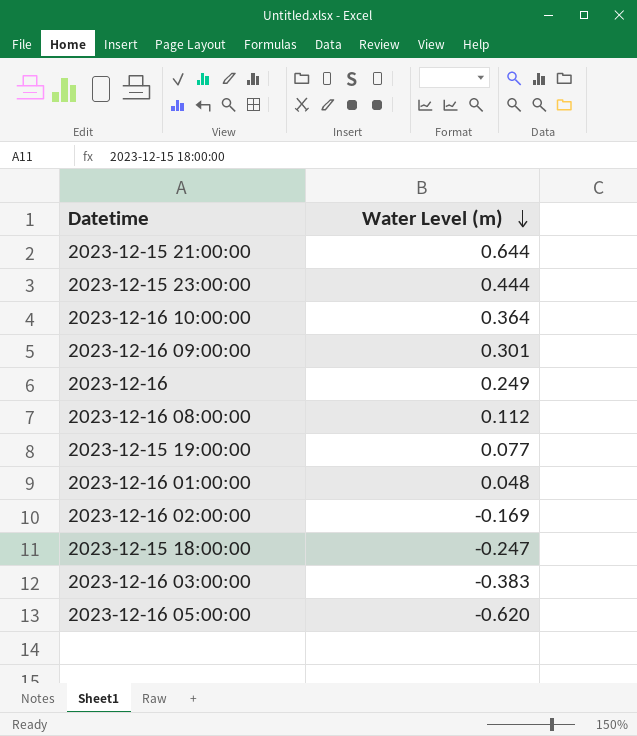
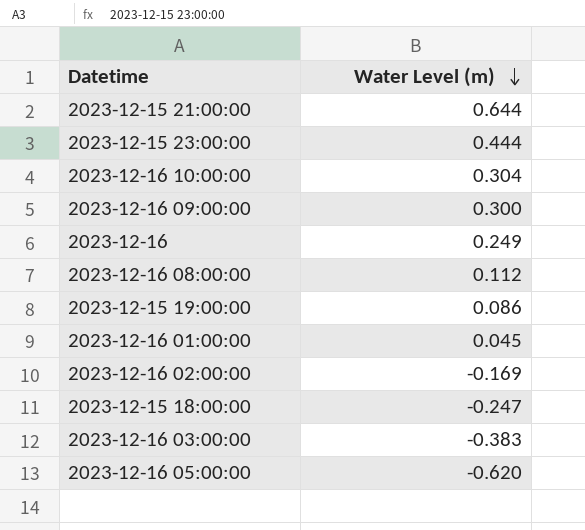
2023-12-16 10:00:00 | Water Level (m): 0.364 -> 0.304
2023-12-16 09:00:00 | Water Level (m): 0.301 -> 0.300
2023-12-15 19:00:00 | Water Level (m): 0.077 -> 0.086
2023-12-16 01:00:00 | Water Level (m): 0.048 -> 0.045

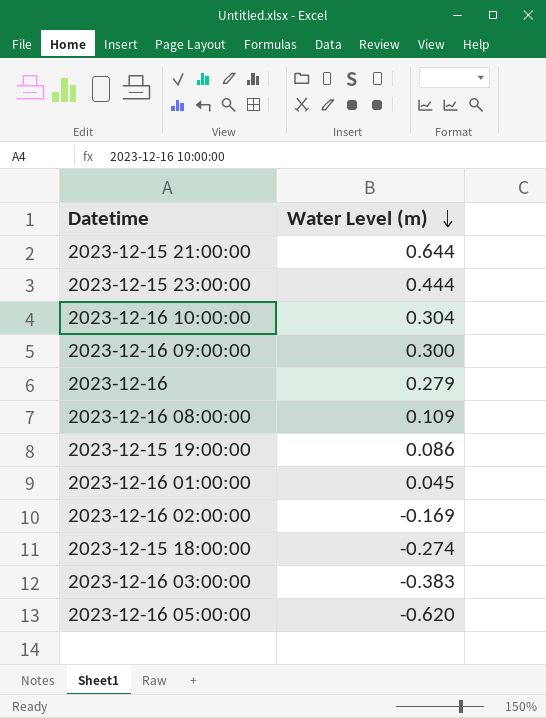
2023-12-16 | Water Level (m): 0.249 -> 0.279
2023-12-16 08:00:00 | Water Level (m): 0.112 -> 0.109
2023-12-15 18:00:00 | Water Level (m): -0.247 -> -0.274

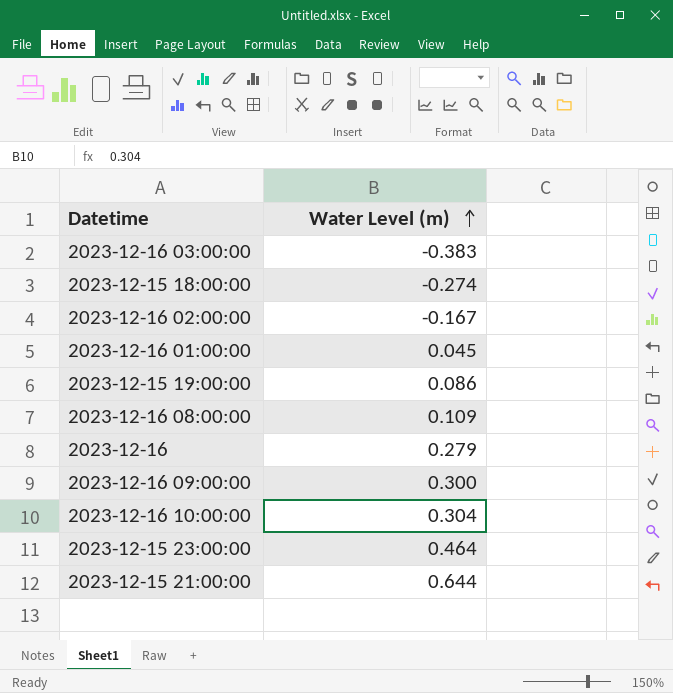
row order: Water Level (m) descending -> Water Level (m) ascending
row 2023-12-16 05:00:00: -0.620 -> none
2023-12-16 02:00:00 | Water Level (m): -0.169 -> -0.167
2023-12-15 23:00:00 | Water Level (m): 0.444 -> 0.464

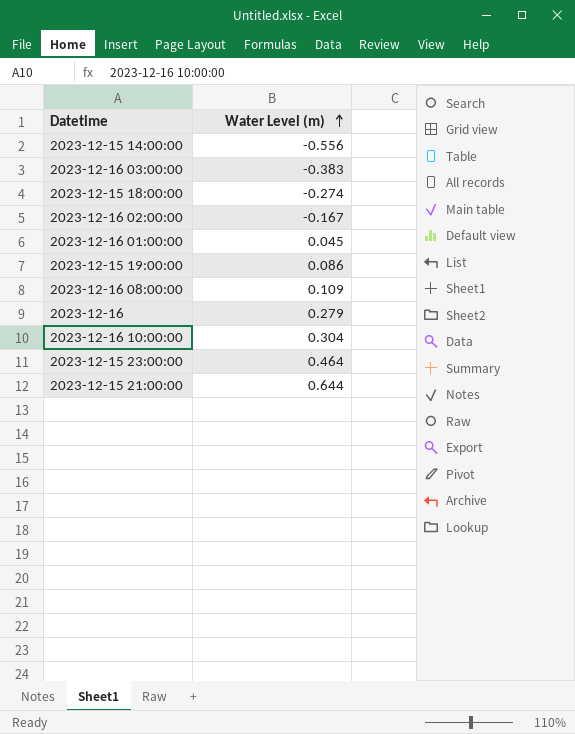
row 2023-12-16 09:00:00: 0.300 -> none
row 2023-12-15 14:00:00: none -> -0.556

